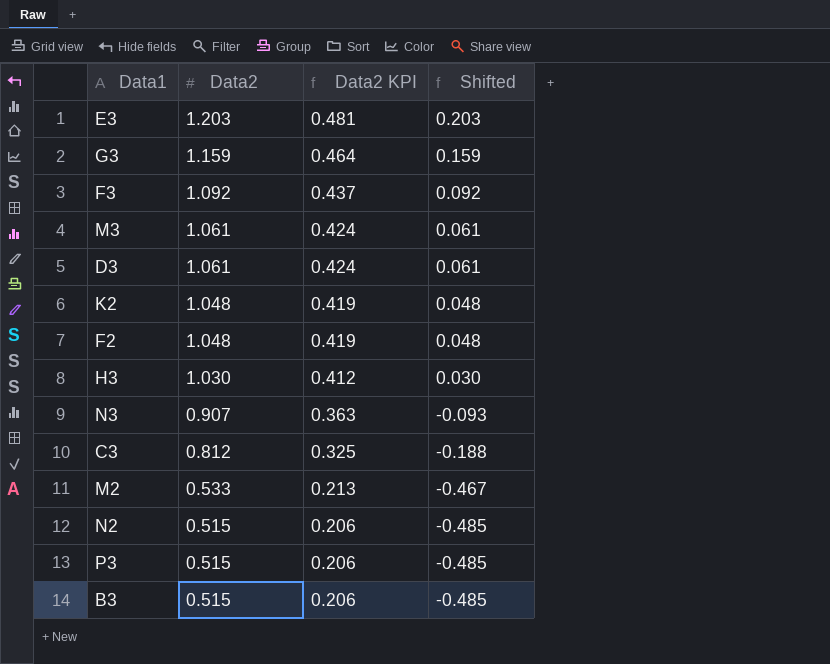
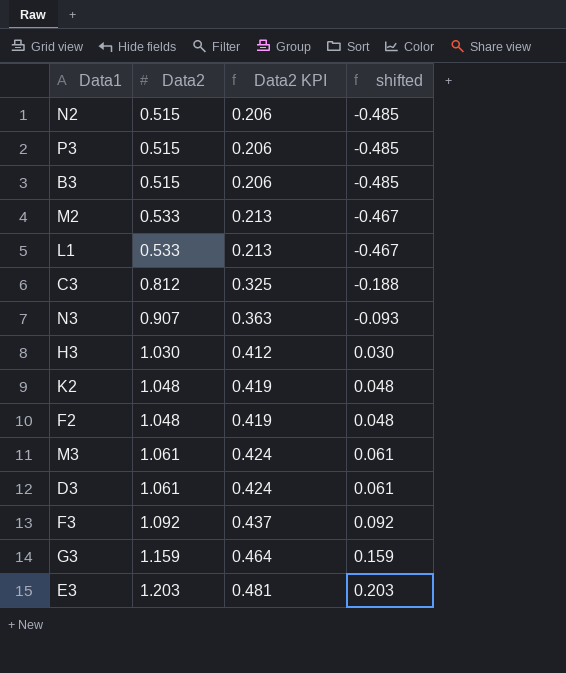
row order: Data2 descending -> Data2 ascending
column name: Shifted -> shifted
row L1: none -> 0.533 | 0.213 | -0.467

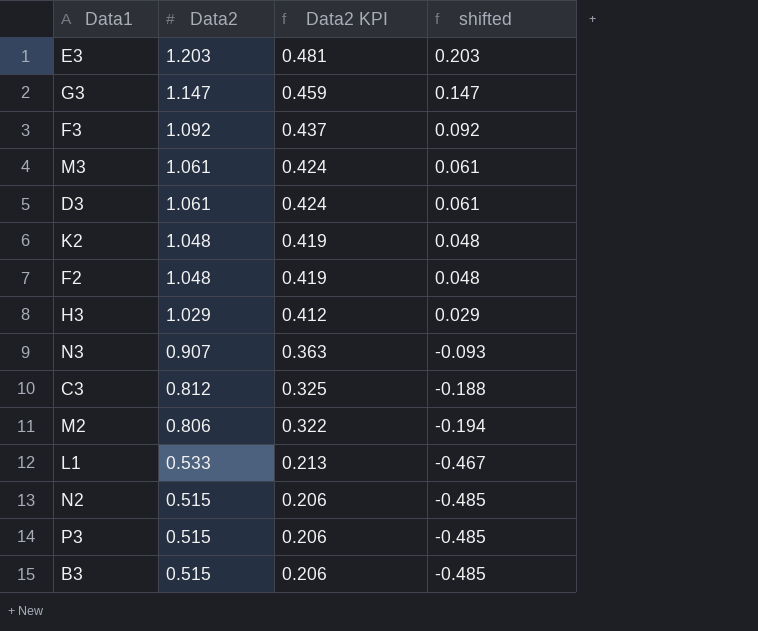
row order: Data2 ascending -> Data2 descending
G3 | Data2: 1.159 -> 1.147
G3 | Data2 KPI: 0.464 -> 0.459
G3 | shifted: 0.159 -> 0.147
H3 | Data2: 1.030 -> 1.029
H3 | shifted: 0.030 -> 0.029
M2 | Data2: 0.533 -> 0.806
M2 | Data2 KPI: 0.213 -> 0.322
M2 | shifted: -0.467 -> -0.194

